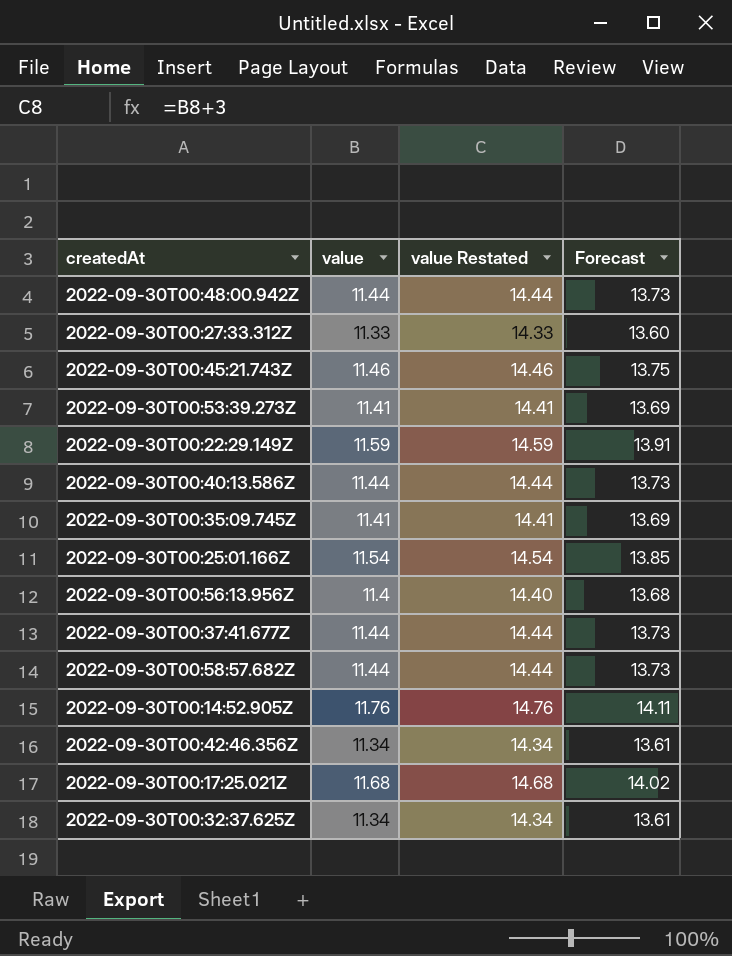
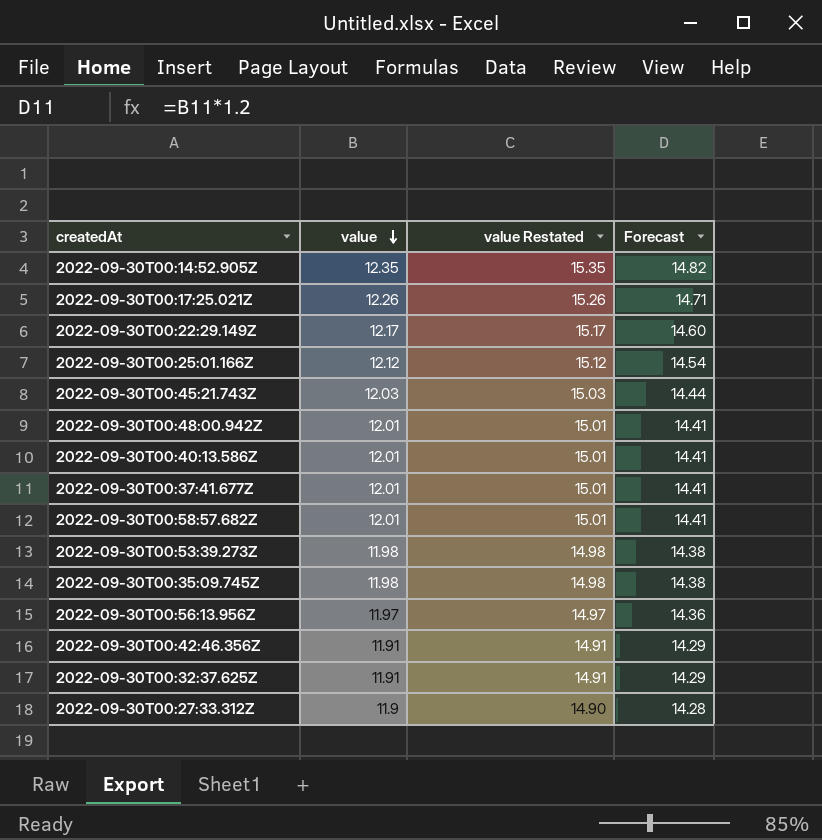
row order: none -> value descending
2022-09-30T00:14:52.905Z | value: 11.76 -> 12.35
2022-09-30T00:14:52.905Z | value Restated: 14.76 -> 15.35
2022-09-30T00:14:52.905Z | Forecast: 14.11 -> 14.82
2022-09-30T00:17:25.021Z | value: 11.68 -> 12.26
2022-09-30T00:17:25.021Z | value Restated: 14.68 -> 15.26
2022-09-30T00:17:25.021Z | Forecast: 14.02 -> 14.71
2022-09-30T00:22:29.149Z | value: 11.59 -> 12.17
2022-09-30T00:22:29.149Z | value Restated: 14.59 -> 15.17
2022-09-30T00:22:29.149Z | Forecast: 13.91 -> 14.60
2022-09-30T00:25:01.166Z | value: 11.54 -> 12.12
2022-09-30T00:25:01.166Z | value Restated: 14.54 -> 15.12
2022-09-30T00:25:01.166Z | Forecast: 13.85 -> 14.54
2022-09-30T00:45:21.743Z | value: 11.46 -> 12.03
2022-09-30T00:45:21.743Z | value Restated: 14.46 -> 15.03
2022-09-30T00:45:21.743Z | Forecast: 13.75 -> 14.44
2022-09-30T00:48:00.942Z | value: 11.44 -> 12.01
2022-09-30T00:48:00.942Z | value Restated: 14.44 -> 15.01
2022-09-30T00:48:00.942Z | Forecast: 13.73 -> 14.41
2022-09-30T00:40:13.586Z | value: 11.44 -> 12.01
2022-09-30T00:40:13.586Z | value Restated: 14.44 -> 15.01
2022-09-30T00:40:13.586Z | Forecast: 13.73 -> 14.41
2022-09-30T00:37:41.677Z | value: 11.44 -> 12.01
2022-09-30T00:37:41.677Z | value Restated: 14.44 -> 15.01
2022-09-30T00:37:41.677Z | Forecast: 13.73 -> 14.41
2022-09-30T00:58:57.682Z | value: 11.44 -> 12.01
2022-09-30T00:58:57.682Z | value Restated: 14.44 -> 15.01
2022-09-30T00:58:57.682Z | Forecast: 13.73 -> 14.41
2022-09-30T00:53:39.273Z | value: 11.41 -> 11.98
2022-09-30T00:53:39.273Z | value Restated: 14.41 -> 14.98
2022-09-30T00:53:39.273Z | Forecast: 13.69 -> 14.38
2022-09-30T00:35:09.745Z | value: 11.41 -> 11.98
2022-09-30T00:35:09.745Z | value Restated: 14.41 -> 14.98
2022-09-30T00:35:09.745Z | Forecast: 13.69 -> 14.38
2022-09-30T00:56:13.956Z | value: 11.4 -> 11.97
2022-09-30T00:56:13.956Z | value Restated: 14.40 -> 14.97
2022-09-30T00:56:13.956Z | Forecast: 13.68 -> 14.36
2022-09-30T00:42:46.356Z | value: 11.34 -> 11.91
2022-09-30T00:42:46.356Z | value Restated: 14.34 -> 14.91
2022-09-30T00:42:46.356Z | Forecast: 13.61 -> 14.29
2022-09-30T00:32:37.625Z | value: 11.34 -> 11.91
2022-09-30T00:32:37.625Z | value Restated: 14.34 -> 14.91
2022-09-30T00:32:37.625Z | Forecast: 13.61 -> 14.29
2022-09-30T00:27:33.312Z | value: 11.33 -> 11.9
2022-09-30T00:27:33.312Z | value Restated: 14.33 -> 14.90
2022-09-30T00:27:33.312Z | Forecast: 13.60 -> 14.28

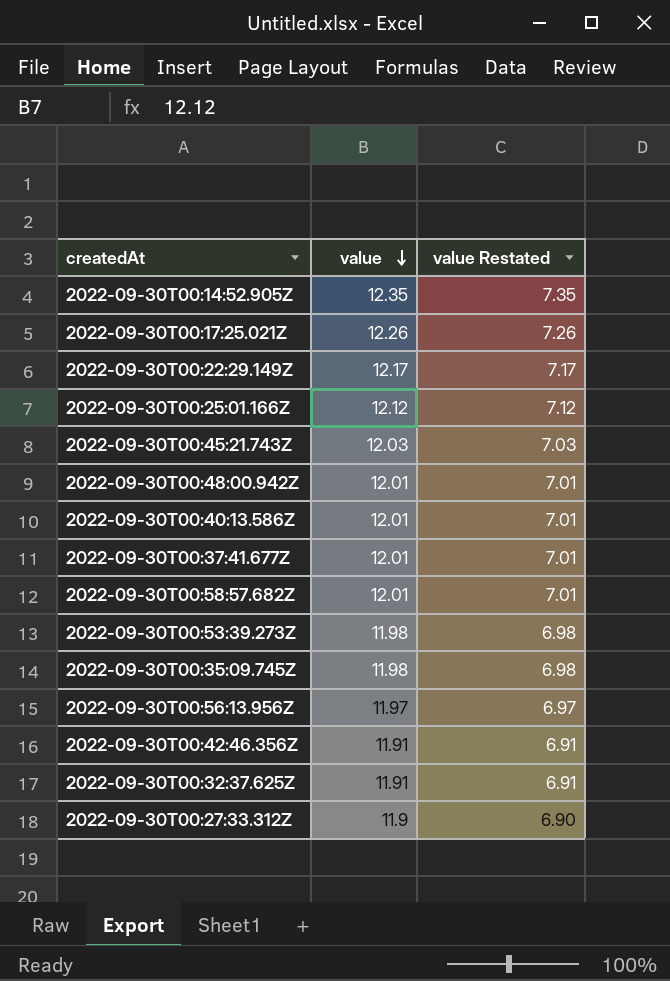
column Forecast | formula: [value] * 1.2 -> none
column value Restated | formula: [value] + 3 -> [value] - 5

